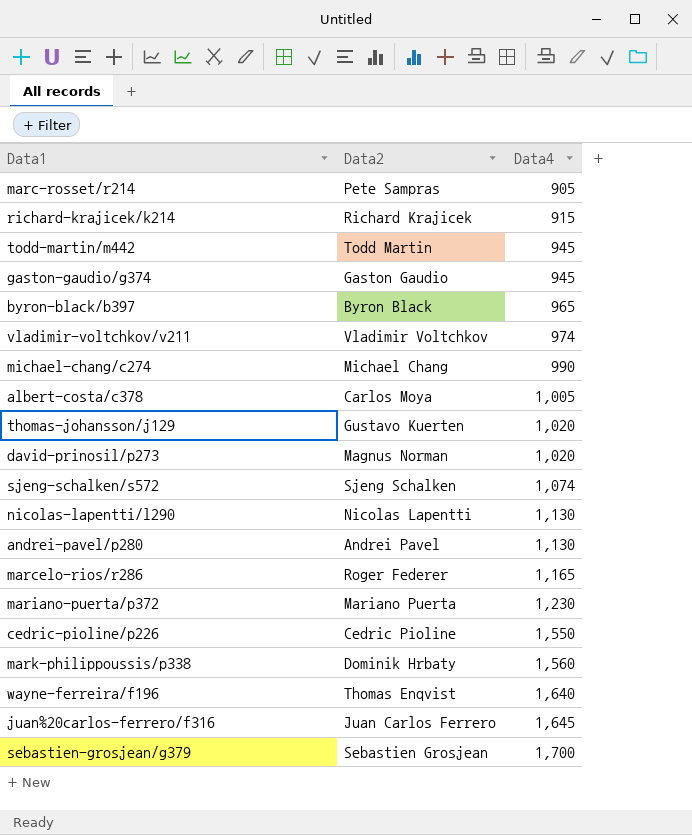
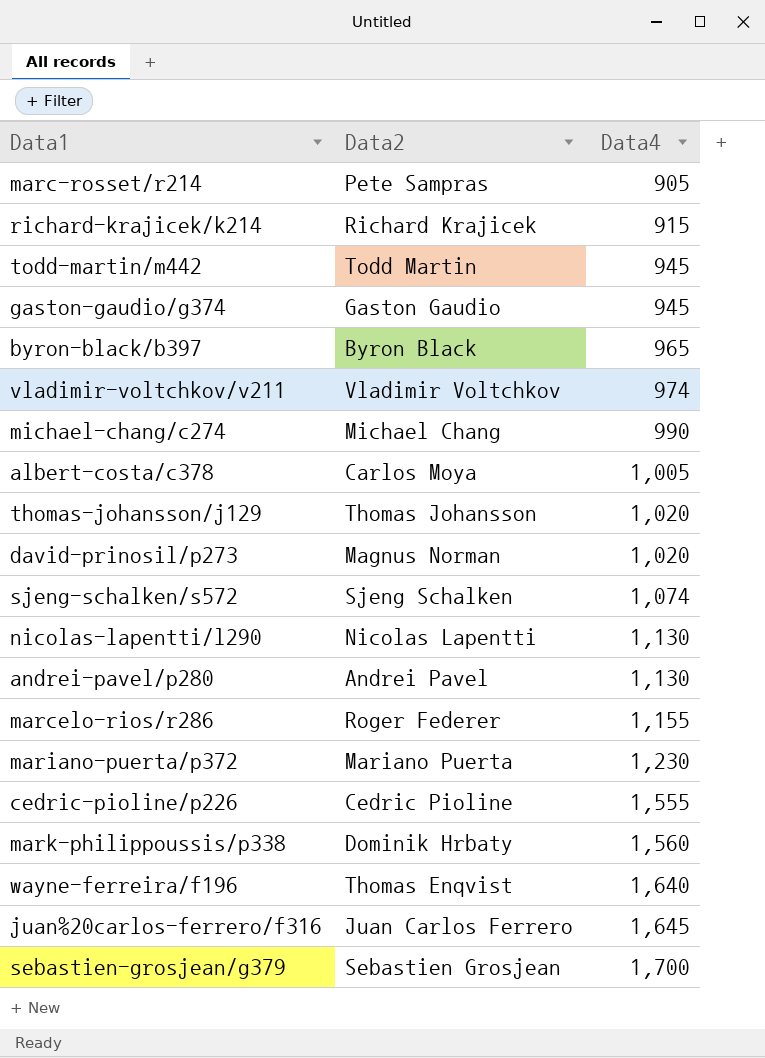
thomas-johansson/j129 | Data2: Gustavo Kuerten -> Thomas Johansson
marcelo-rios/r286 | Data4: 1,165 -> 1,155
cedric-pioline/p226 | Data4: 1,550 -> 1,555

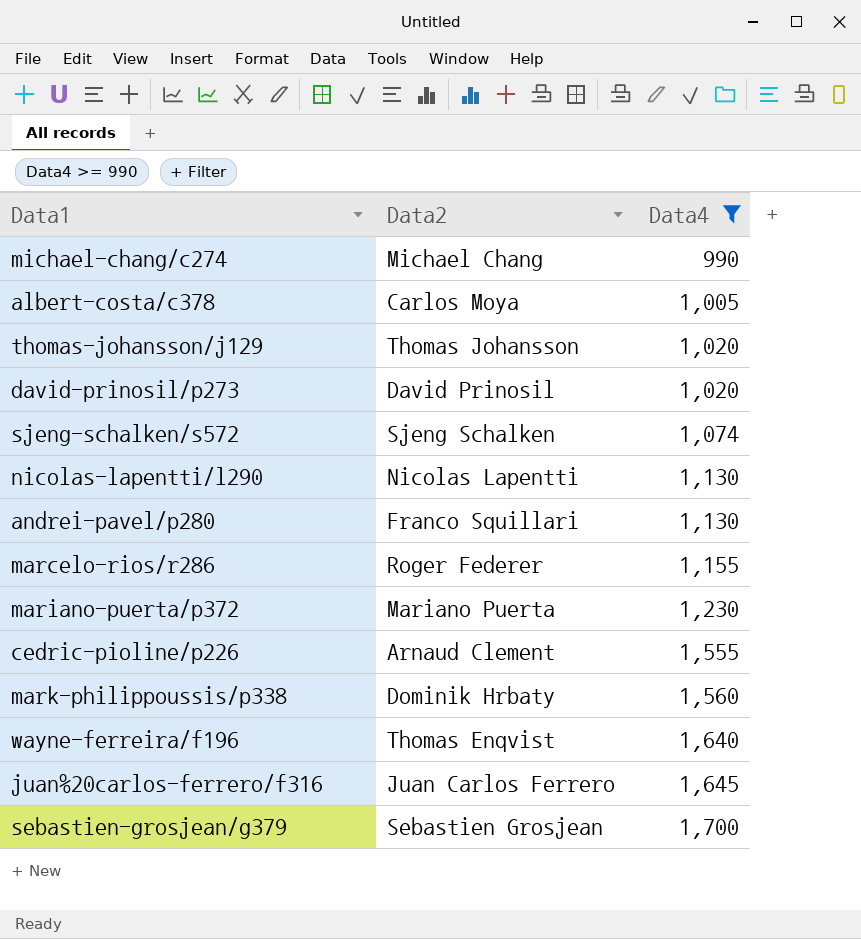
filter: none -> Data4 >= 990
david-prinosil/p273 | Data2: Magnus Norman -> David Prinosil
andrei-pavel/p280 | Data2: Andrei Pavel -> Franco Squillari
cedric-pioline/p226 | Data2: Cedric Pioline -> Arnaud Clement

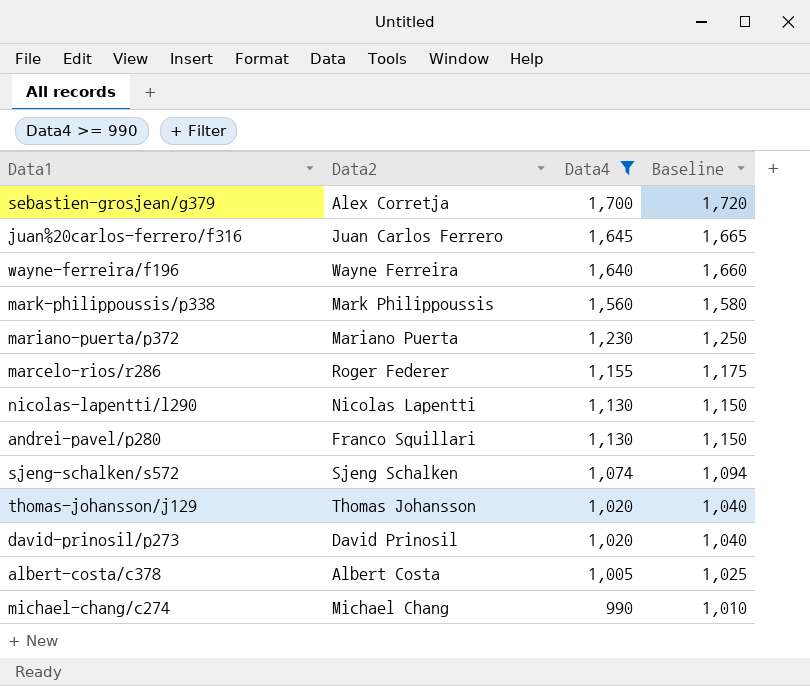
row order: Data4 ascending -> Data4 descending
column Baseline | formula: none -> [Data4] + 20
row cedric-pioline/p226: Arnaud Clement | 1,555 -> none
sebastien-grosjean/g379 | Data2: Sebastien Grosjean -> Alex Corretja
wayne-ferreira/f196 | Data2: Thomas Enqvist -> Wayne Ferreira
mark-philippoussis/p338 | Data2: Dominik Hrbaty -> Mark Philippoussis
albert-costa/c378 | Data2: Carlos Moya -> Albert Costa

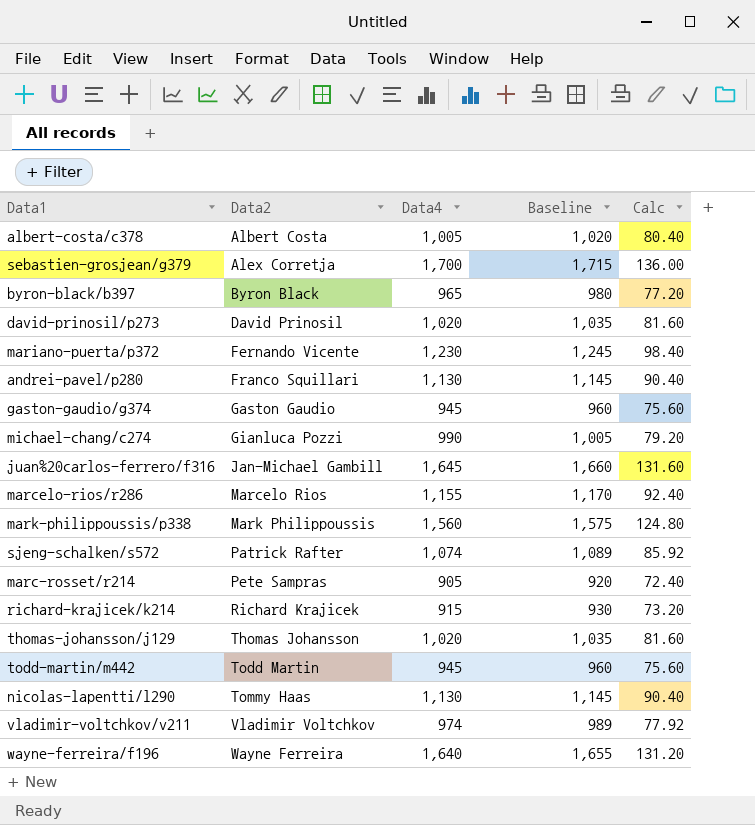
filter: Data4 >= 990 -> none
row order: Data4 descending -> Data2 ascending
column Baseline | formula: [Data4] + 20 -> [Data4] + 15
column Calc | formula: none -> [Data4] * 0.08
mariano-puerta/p372 | Data2: Mariano Puerta -> Fernando Vicente
michael-chang/c274 | Data2: Michael Chang -> Gianluca Pozzi
juan%20carlos-ferrero/f316 | Data2: Juan Carlos Ferrero -> Jan-Michael Gambill
marcelo-rios/r286 | Data2: Roger Federer -> Marcelo Rios
sjeng-schalken/s572 | Data2: Sjeng Schalken -> Patrick Rafter
nicolas-lapentti/l290 | Data2: Nicolas Lapentti -> Tommy Haas

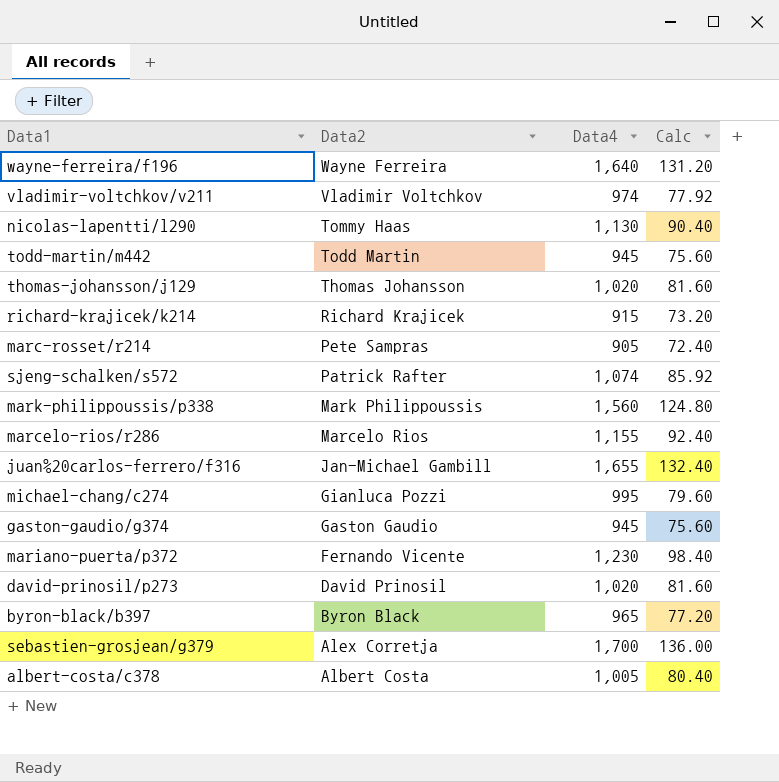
row order: Data2 ascending -> Data2 descending
column Baseline | formula: [Data4] + 15 -> none
row andrei-pavel/p280: Franco Squillari | 1,130 | 1,145 | 90.40 -> none
juan%20carlos-ferrero/f316 | Data4: 1,645 -> 1,655
juan%20carlos-ferrero/f316 | Calc: 131.60 -> 132.40
michael-chang/c274 | Data4: 990 -> 995
michael-chang/c274 | Calc: 79.20 -> 79.60

